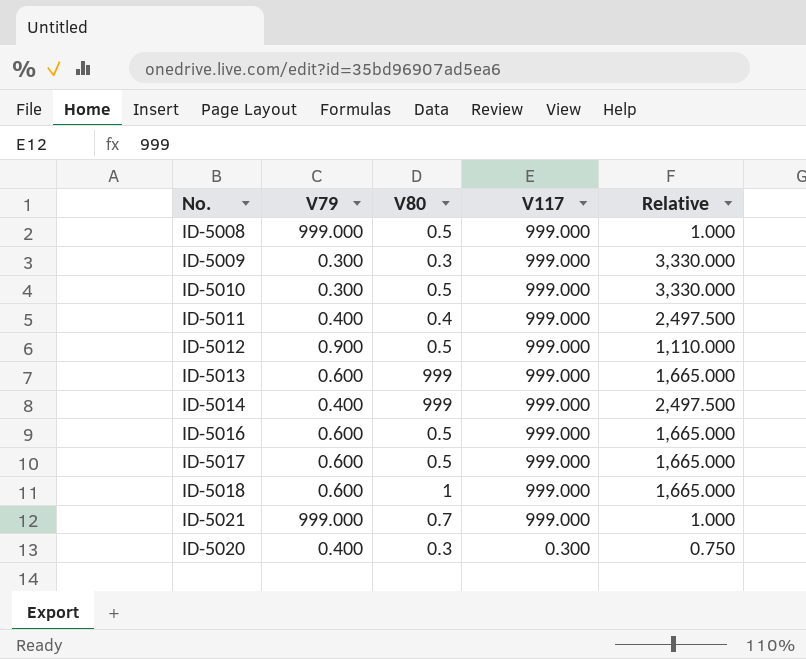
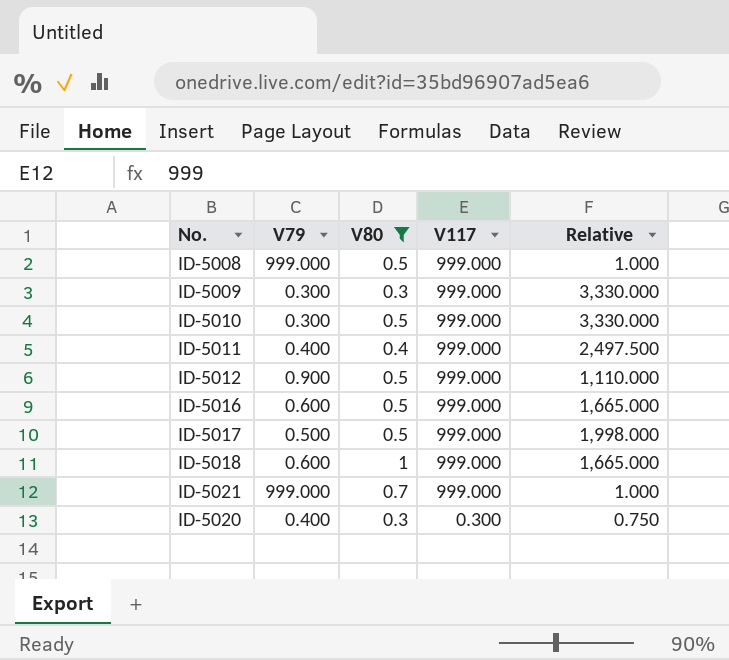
filter: none -> V80 != 999
ID-5017 | V79: 0.600 -> 0.500
ID-5017 | Relative: 1,665.000 -> 1,998.000

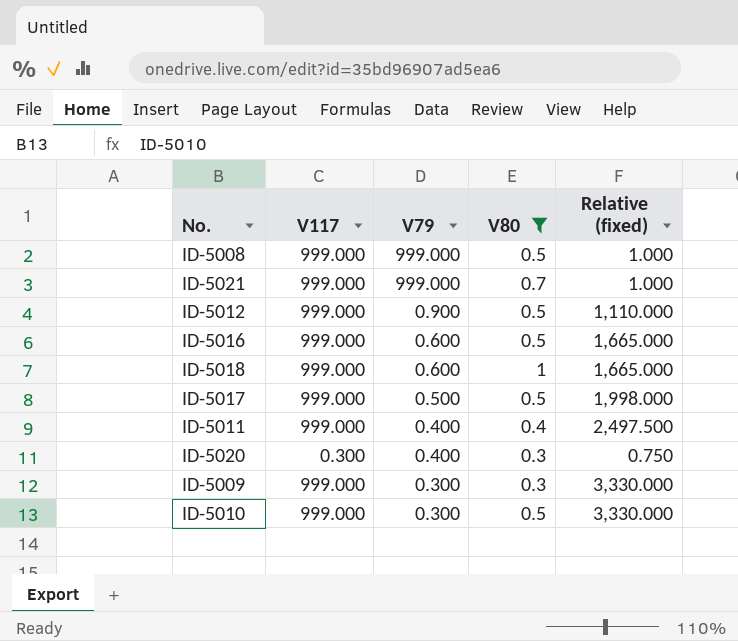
row order: V117 descending -> V79 descending
column V117 | position: 4 -> 2
column name: Relative -> Relative (fixed)

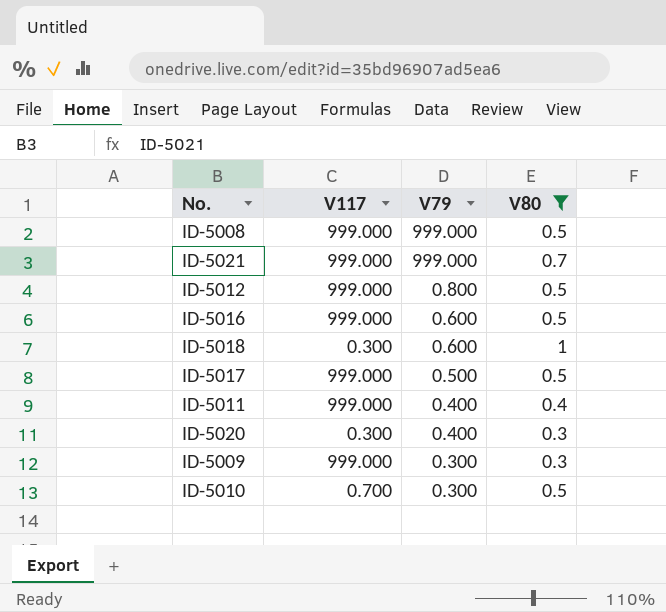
column Relative (fixed) | formula: [V117] / [V79] -> none
ID-5012 | V79: 0.900 -> 0.800
ID-5018 | V117: 999.000 -> 0.300
ID-5010 | V117: 999.000 -> 0.700

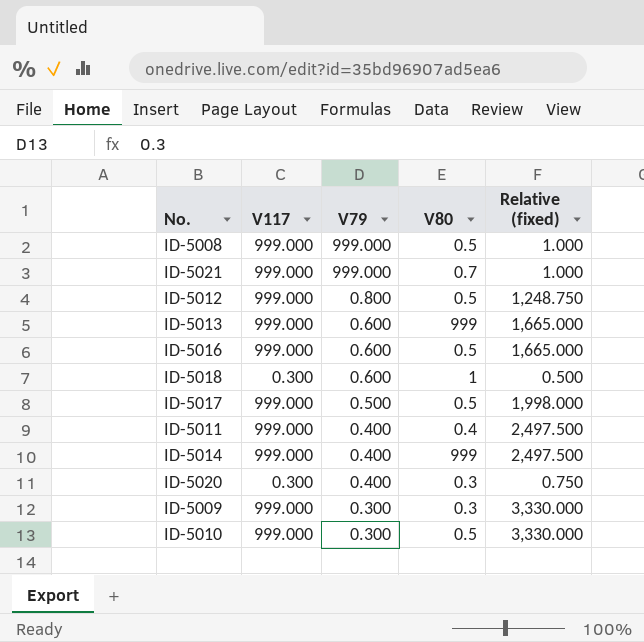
filter: V80 != 999 -> none
column Relative (fixed) | formula: none -> [V117] / [V79]
ID-5010 | V117: 0.700 -> 999.000

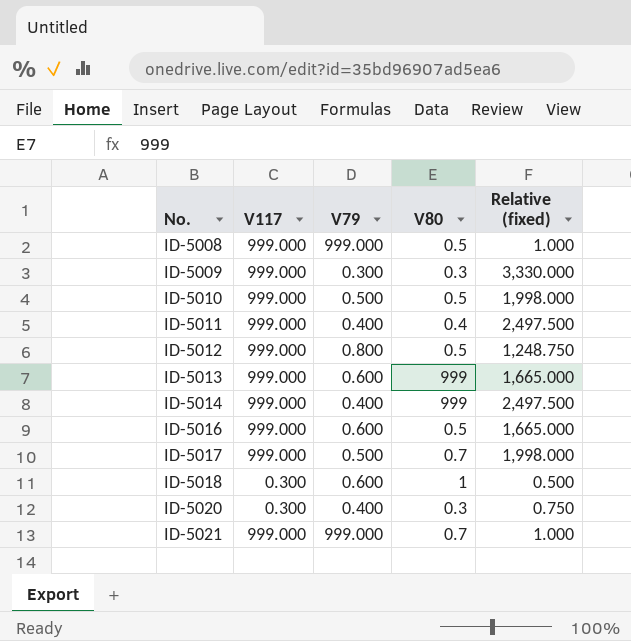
row order: V79 descending -> No. ascending
ID-5010 | V79: 0.300 -> 0.500
ID-5010 | Relative (fixed): 3,330.000 -> 1,998.000
ID-5017 | V80: 0.5 -> 0.7

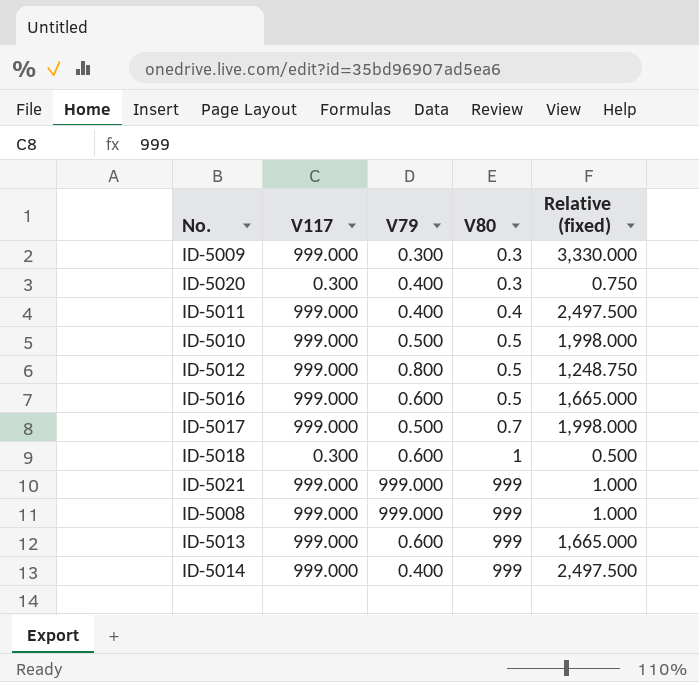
row order: No. ascending -> V80 ascending
ID-5021 | V80: 0.7 -> 999
ID-5008 | V80: 0.5 -> 999

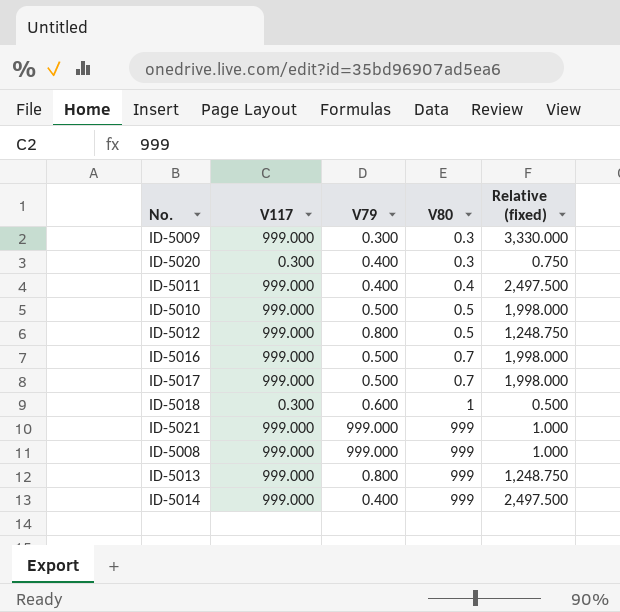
ID-5016 | V79: 0.600 -> 0.500
ID-5016 | V80: 0.5 -> 0.7
ID-5016 | Relative (fixed): 1,665.000 -> 1,998.000
ID-5013 | V79: 0.600 -> 0.800
ID-5013 | Relative (fixed): 1,665.000 -> 1,248.750

